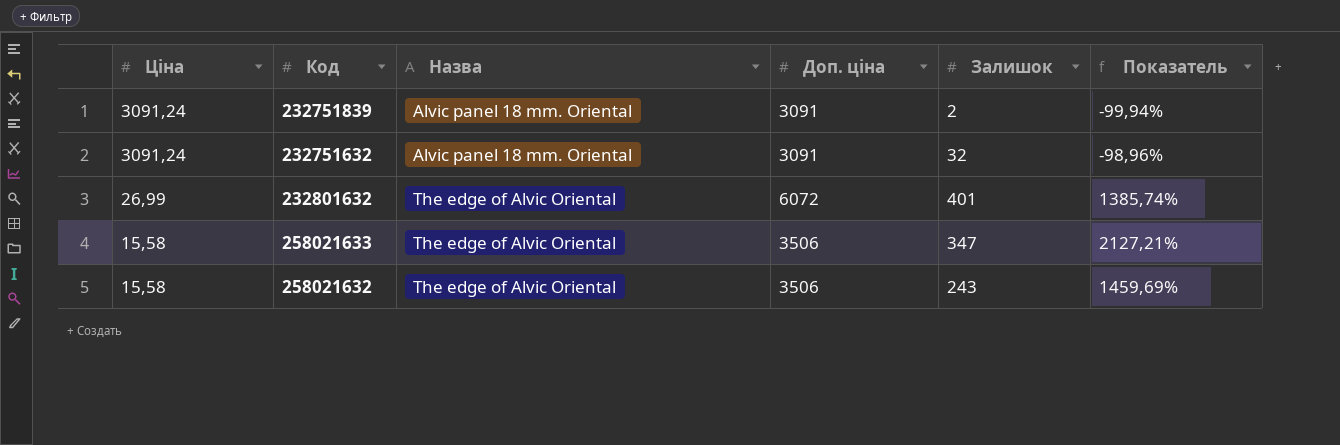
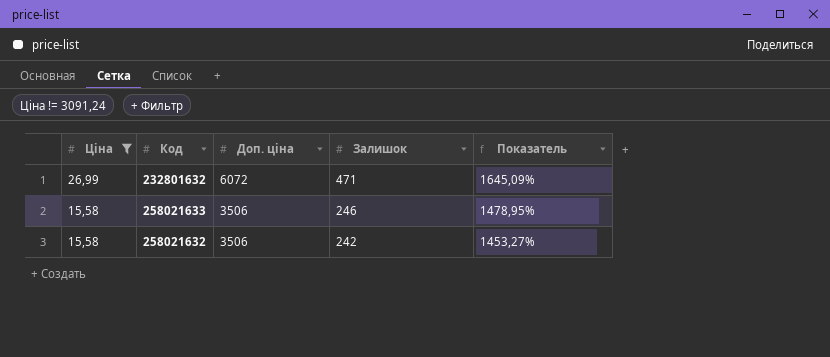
filter: none -> Ціна != 3091,24
column Назва | position: 3 -> none
232801632 | Залишок: 401 -> 471
232801632 | Показатель: 1385,74% -> 1645,09%
258021633 | Залишок: 347 -> 246
258021633 | Показатель: 2127,21% -> 1478,95%
258021632 | Залишок: 243 -> 242
258021632 | Показатель: 1459,69% -> 1453,27%

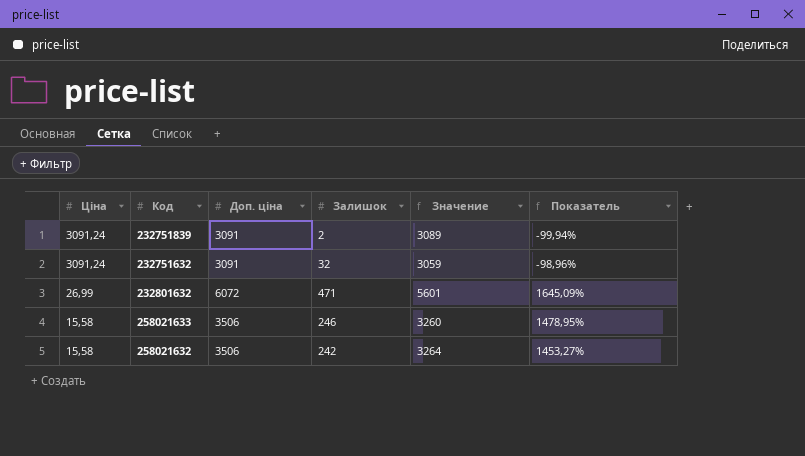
filter: Ціна != 3091,24 -> none
column Значение | formula: none -> [Доп. ціна] - [Залишок]

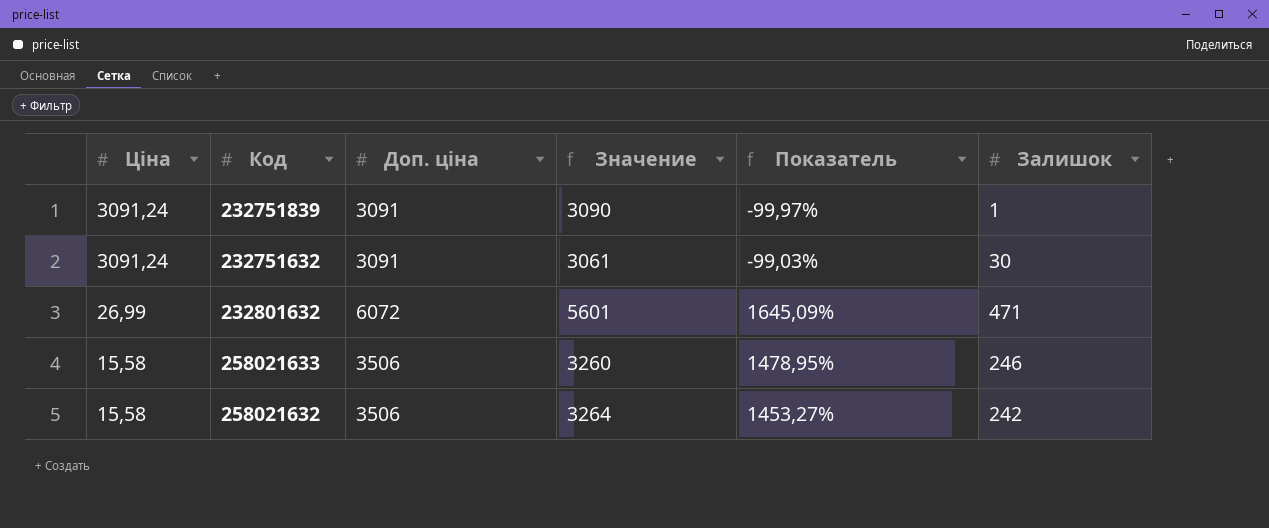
column Залишок | position: 4 -> 6
232751839 | Значение: 3089 -> 3090
232751839 | Показатель: -99,94% -> -99,97%
232751839 | Залишок: 2 -> 1
232751632 | Значение: 3059 -> 3061
232751632 | Показатель: -98,96% -> -99,03%
232751632 | Залишок: 32 -> 30

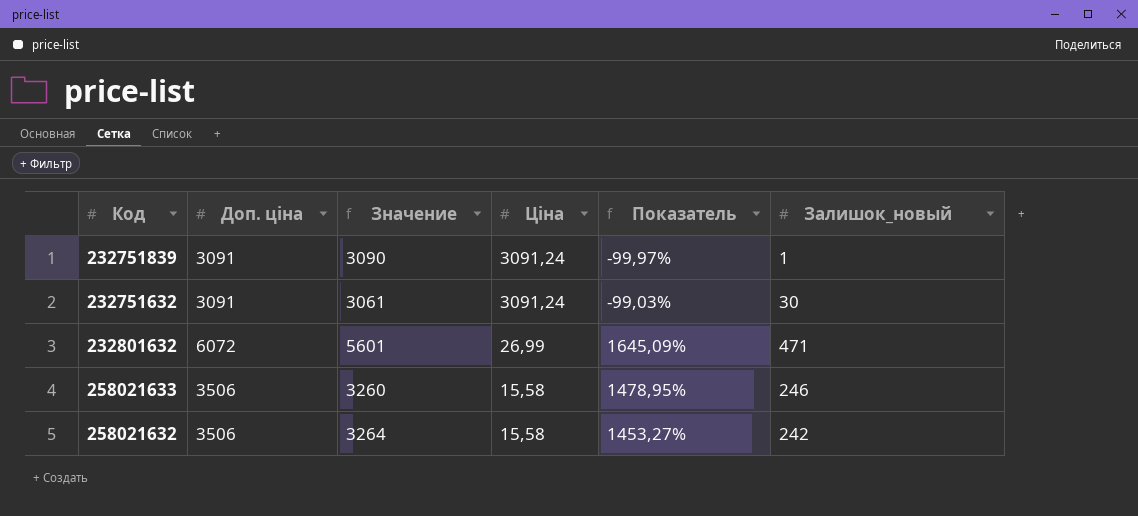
column Ціна | position: 1 -> 4
column name: Залишок -> Залишок_новый

